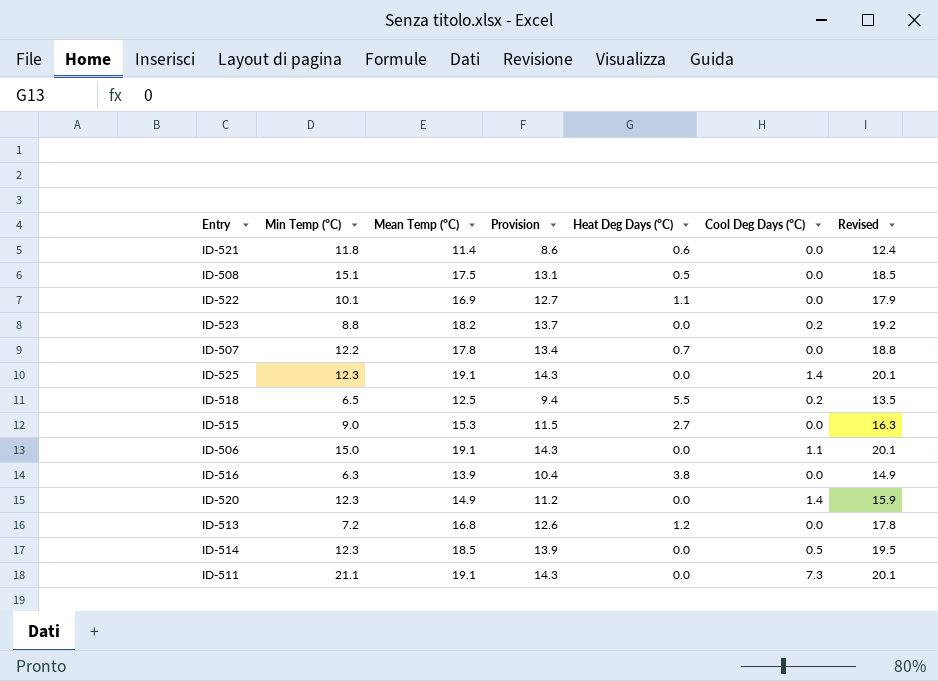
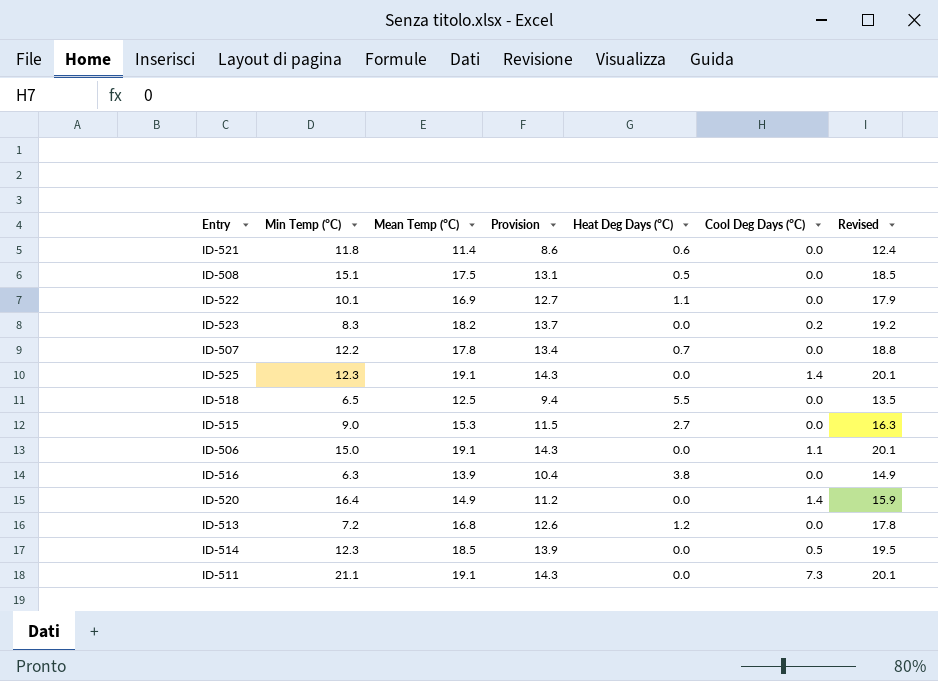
ID-523 | Min Temp (°C): 8.8 -> 8.3
ID-518 | Cool Deg Days (°C): 0.2 -> 0.0
ID-520 | Min Temp (°C): 12.3 -> 16.4

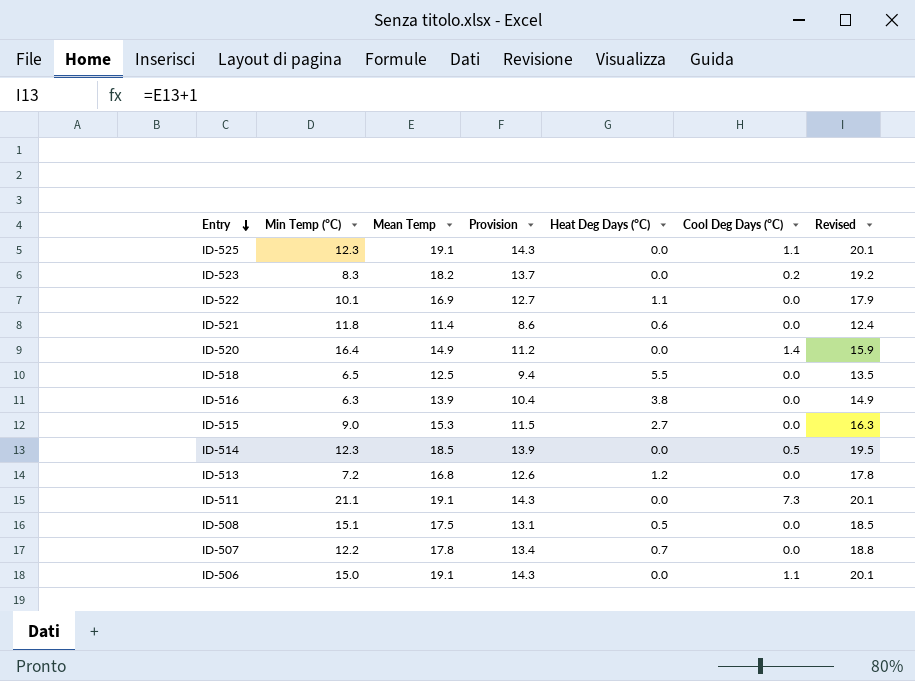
row order: none -> Entry descending
column name: Mean Temp (°C) -> Mean Temp
ID-525 | Cool Deg Days (°C): 1.4 -> 1.1

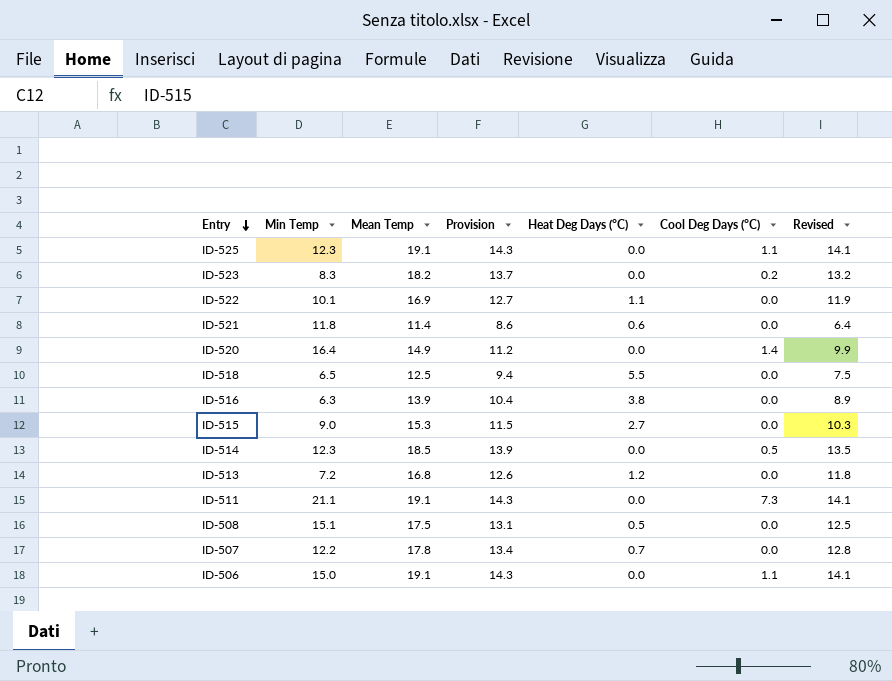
column name: Min Temp (°C) -> Min Temp
column Revised | formula: [Mean Temp] + 1 -> [Mean Temp] - 5

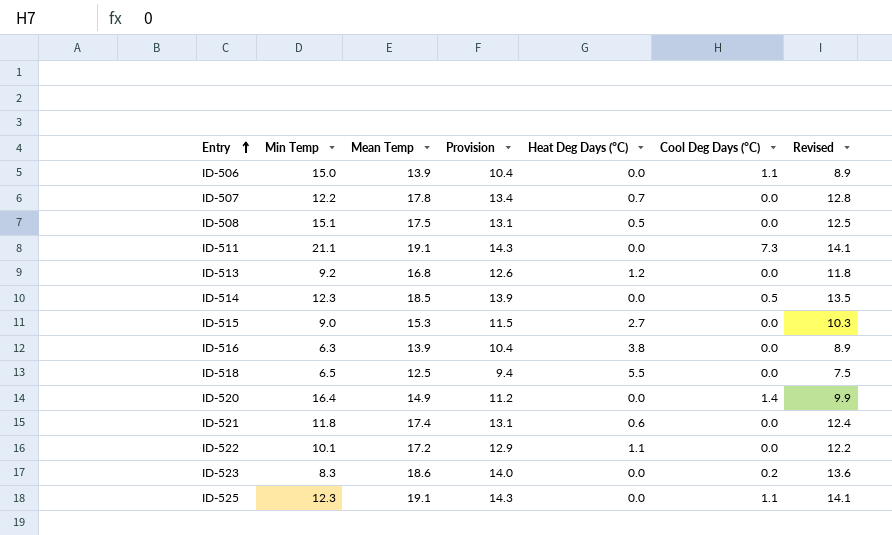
row order: Entry descending -> Entry ascending
ID-506 | Mean Temp: 19.1 -> 13.9
ID-506 | Provision: 14.3 -> 10.4
ID-506 | Revised: 14.1 -> 8.9
ID-513 | Min Temp: 7.2 -> 9.2
ID-521 | Mean Temp: 11.4 -> 17.4
ID-521 | Provision: 8.6 -> 13.1
ID-521 | Revised: 6.4 -> 12.4
ID-522 | Mean Temp: 16.9 -> 17.2
ID-522 | Provision: 12.7 -> 12.9
ID-522 | Revised: 11.9 -> 12.2
ID-523 | Mean Temp: 18.2 -> 18.6
ID-523 | Provision: 13.7 -> 14.0
ID-523 | Revised: 13.2 -> 13.6

